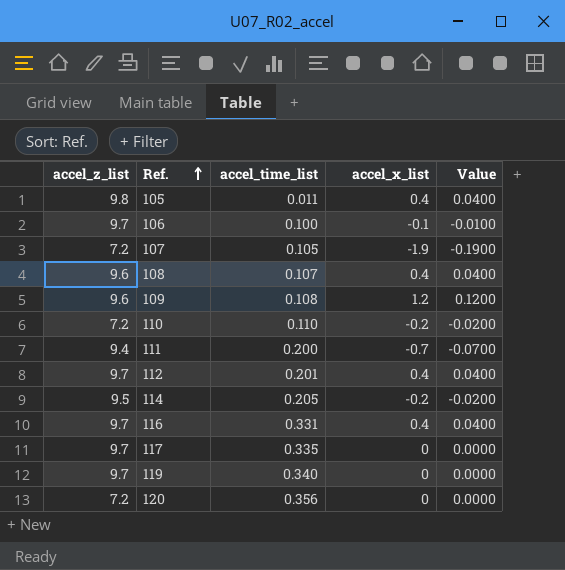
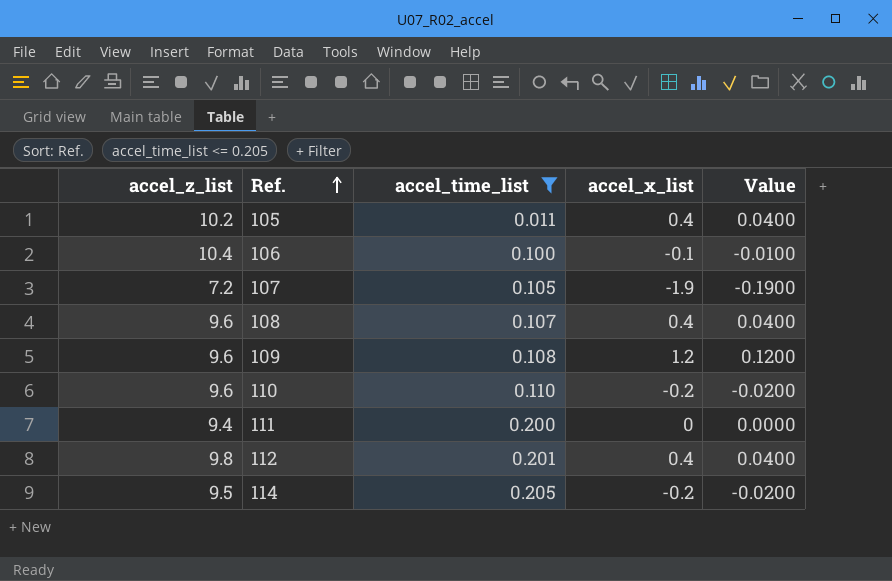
filter: none -> accel_time_list <= 0.205
105 | accel_z_list: 9.8 -> 10.2
106 | accel_z_list: 9.7 -> 10.4
110 | accel_z_list: 7.2 -> 9.6
111 | accel_x_list: -0.7 -> 0
111 | Value: -0.0700 -> 0.0000
112 | accel_z_list: 9.7 -> 9.8

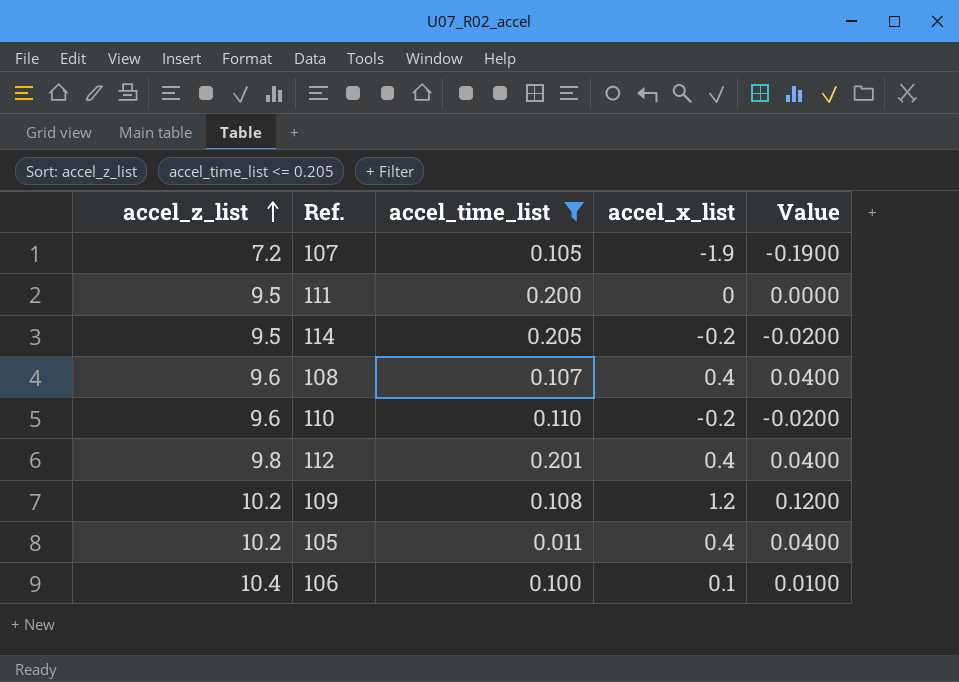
row order: Ref. ascending -> accel_z_list ascending
111 | accel_z_list: 9.4 -> 9.5
109 | accel_z_list: 9.6 -> 10.2
106 | accel_x_list: -0.1 -> 0.1
106 | Value: -0.0100 -> 0.0100

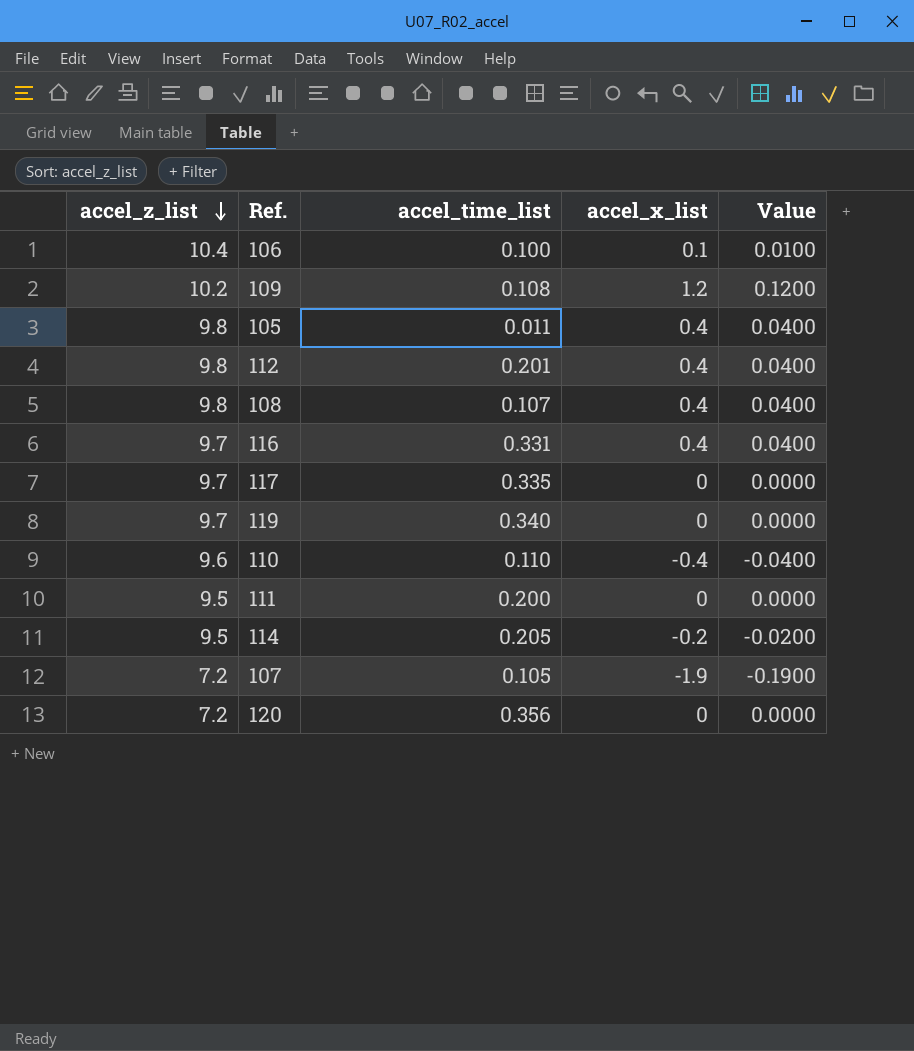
filter: accel_time_list <= 0.205 -> none
row order: accel_z_list ascending -> accel_z_list descending
105 | accel_z_list: 10.2 -> 9.8
108 | accel_z_list: 9.6 -> 9.8
110 | accel_x_list: -0.2 -> -0.4
110 | Value: -0.0200 -> -0.0400

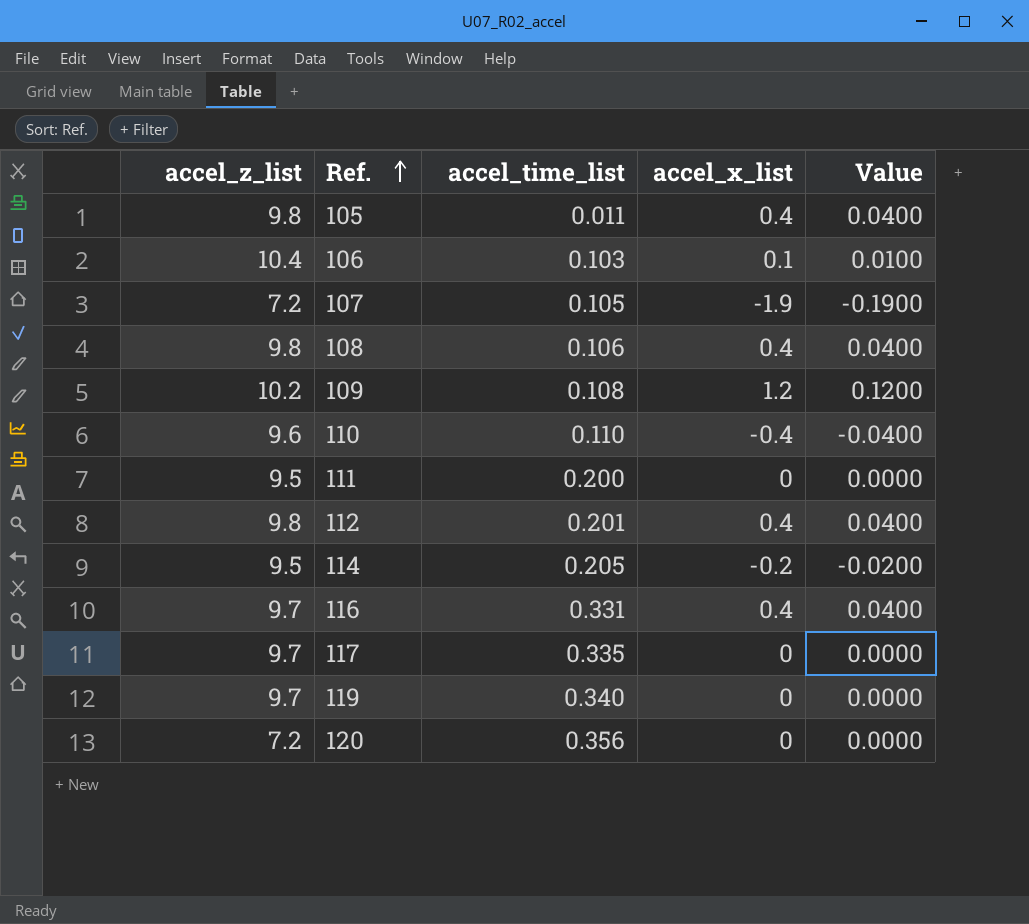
row order: accel_z_list descending -> Ref. ascending
106 | accel_time_list: 0.100 -> 0.103
108 | accel_time_list: 0.107 -> 0.106

